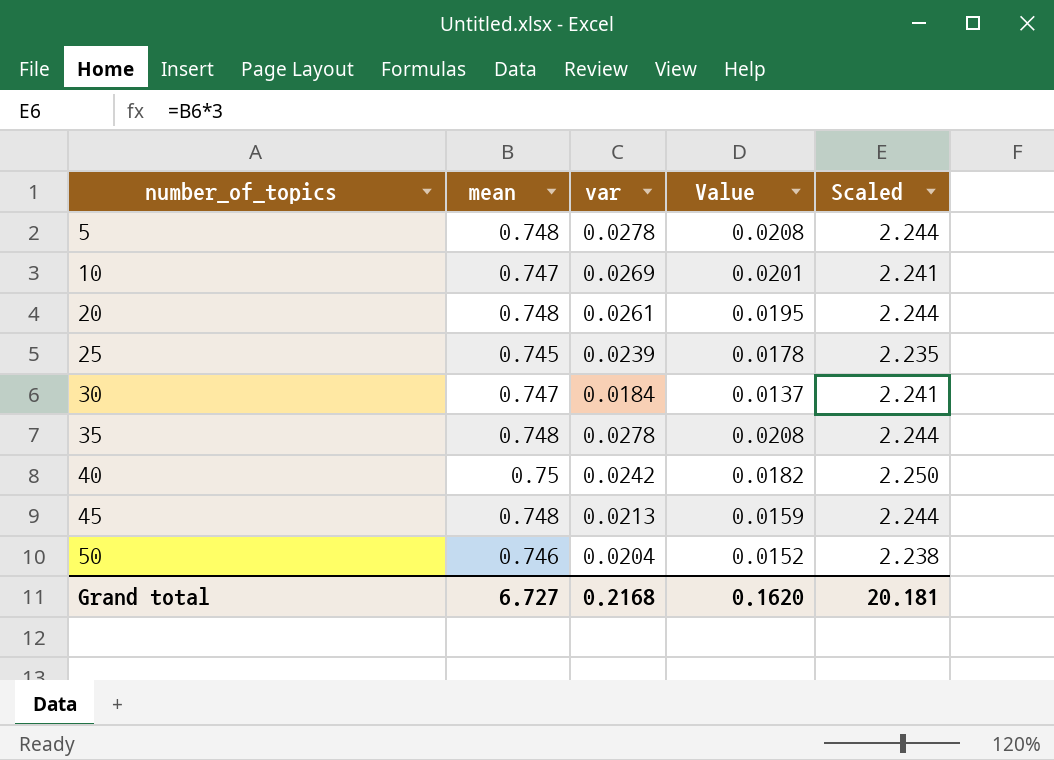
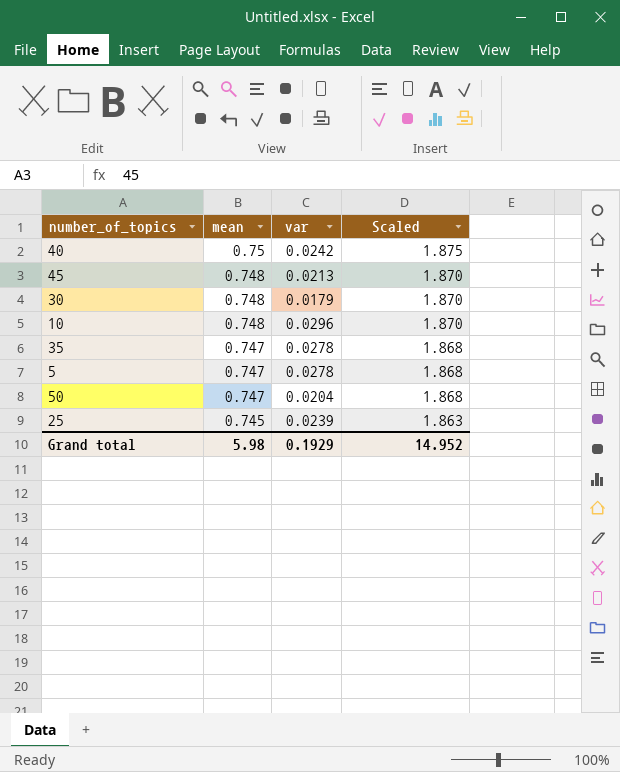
row order: number_of_topics ascending -> mean descending
column Value | formula: [mean] * [var] -> none
column Scaled | formula: [mean] * 3 -> [mean] * 2.5
row 20: 0.748 | 0.0261 | 0.0195 | 2.244 -> none
30 | mean: 0.747 -> 0.748
30 | var: 0.0184 -> 0.0179
10 | mean: 0.747 -> 0.748
10 | var: 0.0269 -> 0.0296
35 | mean: 0.748 -> 0.747
5 | mean: 0.748 -> 0.747
50 | mean: 0.746 -> 0.747
Grand total | mean: 6.727 -> 5.98
Grand total | var: 0.2168 -> 0.1929
Grand total | Scaled: 20.181 -> 14.952

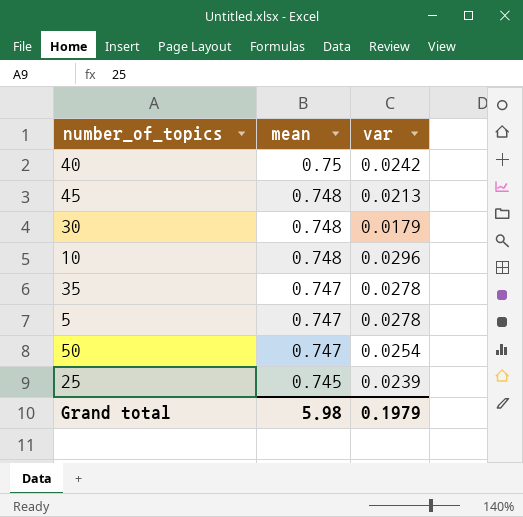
column Scaled | formula: [mean] * 2.5 -> none
50 | var: 0.0204 -> 0.0254
Grand total | var: 0.1929 -> 0.1979

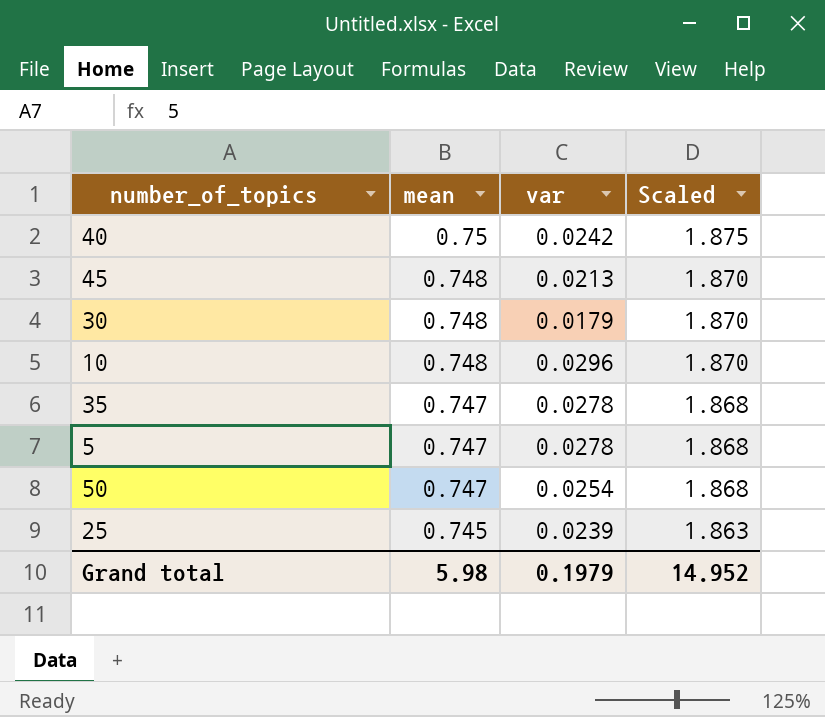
column Scaled | formula: none -> [mean] * 2.5

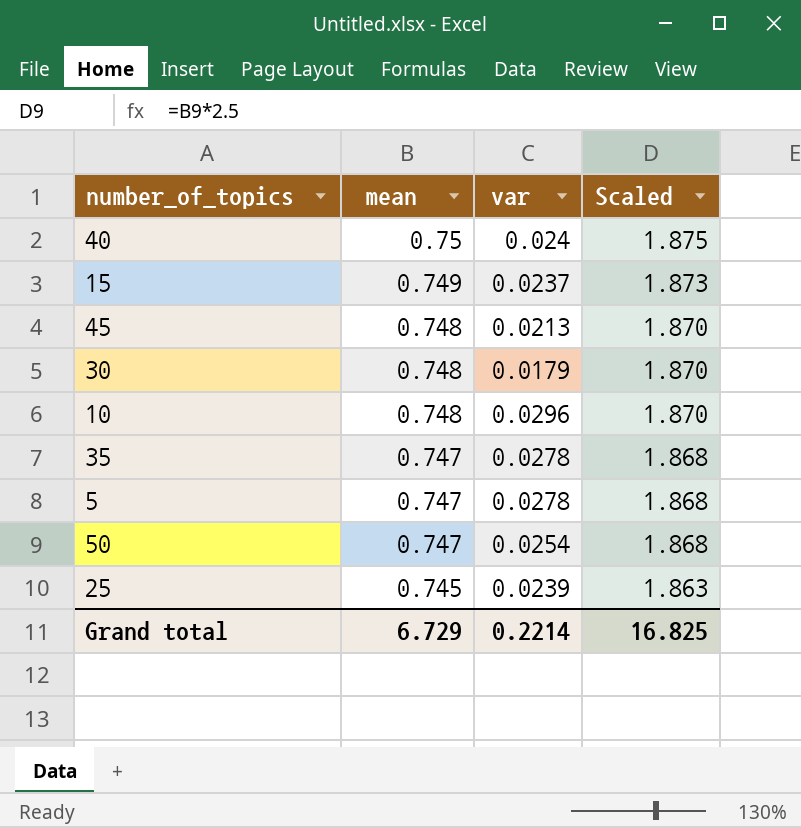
40 | var: 0.0242 -> 0.024
row 15: none -> 0.749 | 0.0237 | 1.873
Grand total | mean: 5.98 -> 6.729
Grand total | var: 0.1979 -> 0.2214
Grand total | Scaled: 14.952 -> 16.825

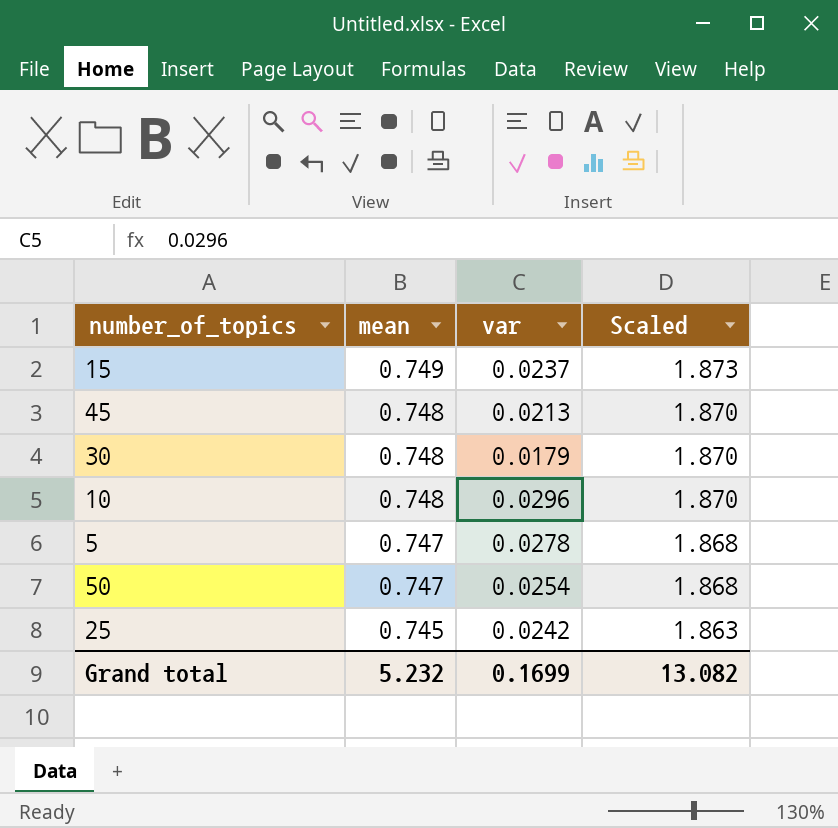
row 40: 0.75 | 0.024 | 1.875 -> none
row 35: 0.747 | 0.0278 | 1.868 -> none
25 | var: 0.0239 -> 0.0242
Grand total | mean: 6.729 -> 5.232
Grand total | var: 0.2214 -> 0.1699
Grand total | Scaled: 16.825 -> 13.082

